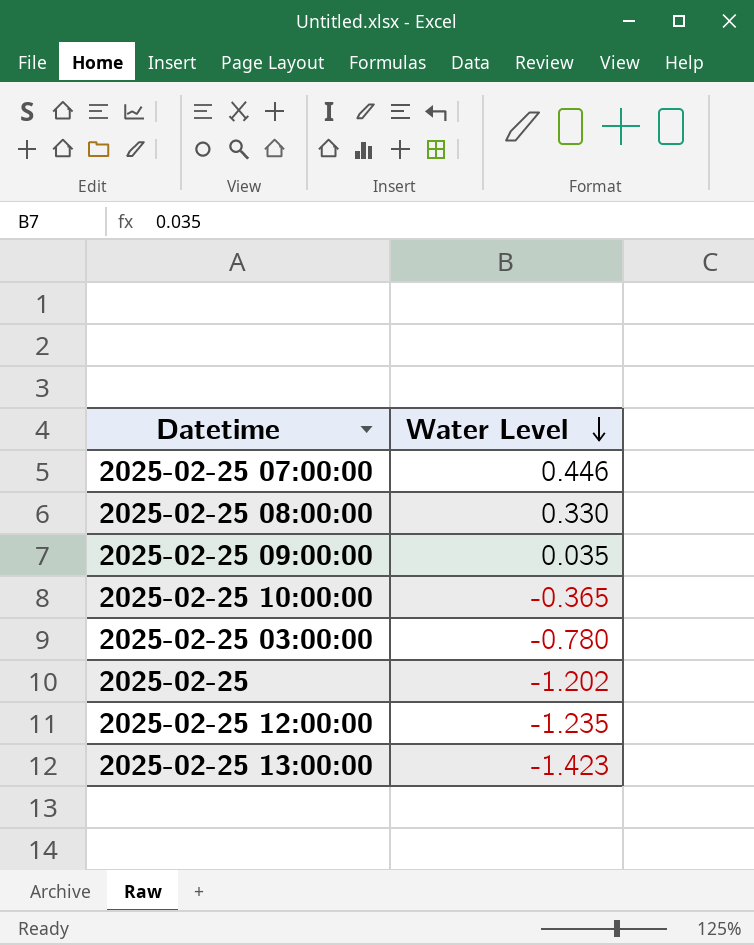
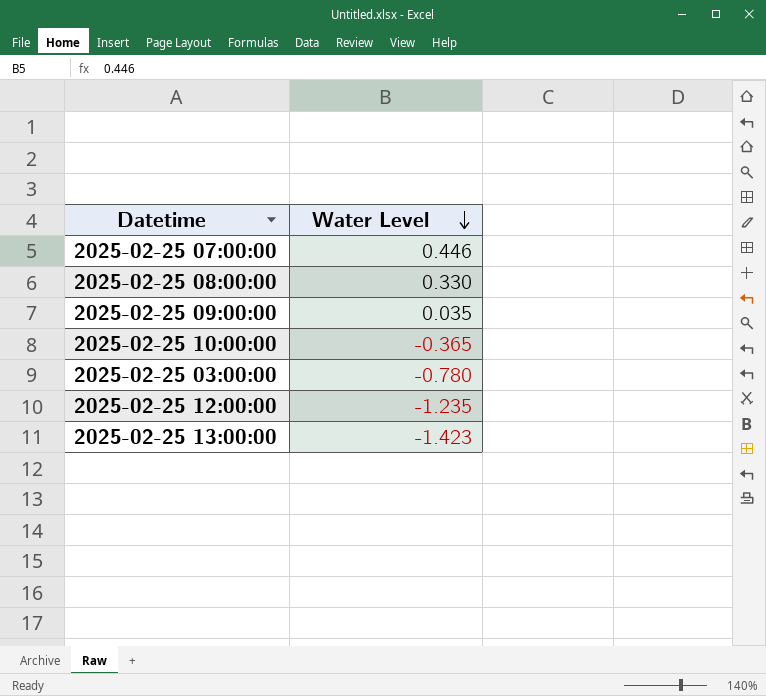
row 2025-02-25: -1.202 -> none

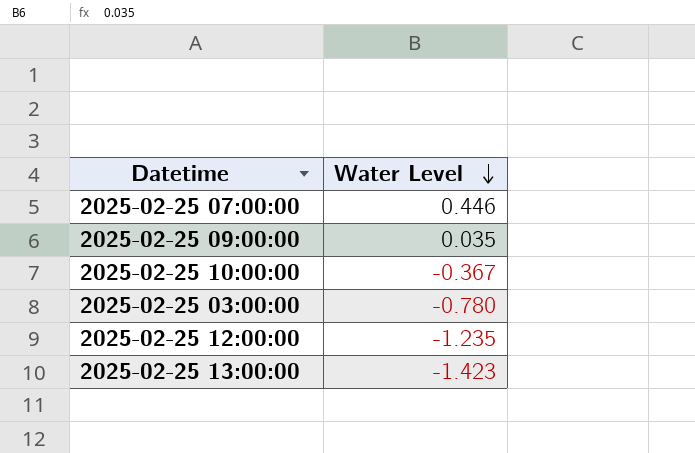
row 2025-02-25 08:00:00: 0.330 -> none
2025-02-25 10:00:00 | Water Level: -0.365 -> -0.367

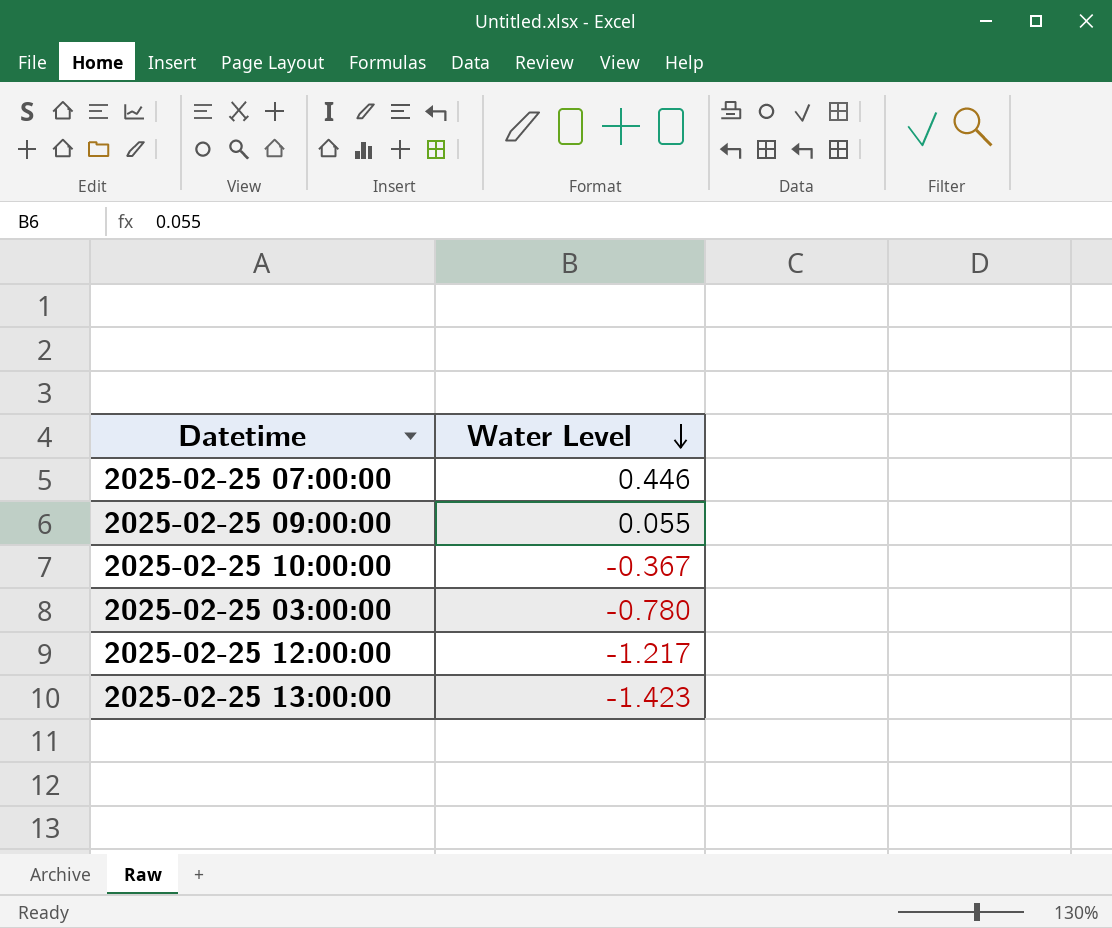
2025-02-25 09:00:00 | Water Level: 0.035 -> 0.055
2025-02-25 12:00:00 | Water Level: -1.235 -> -1.217

